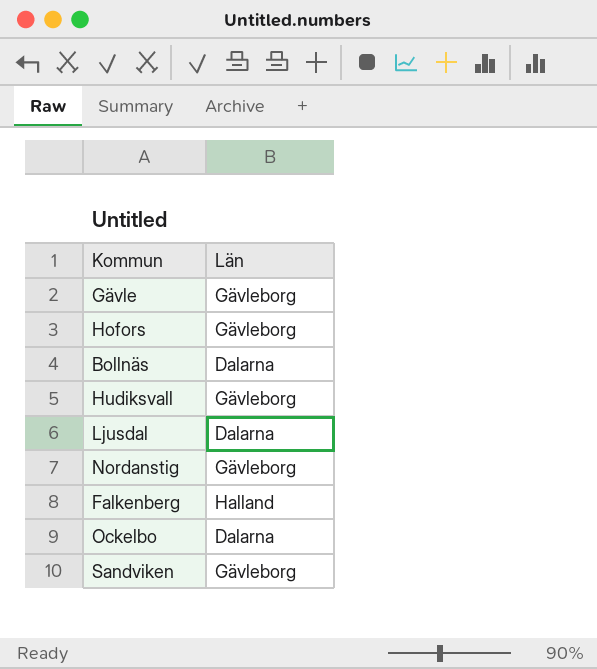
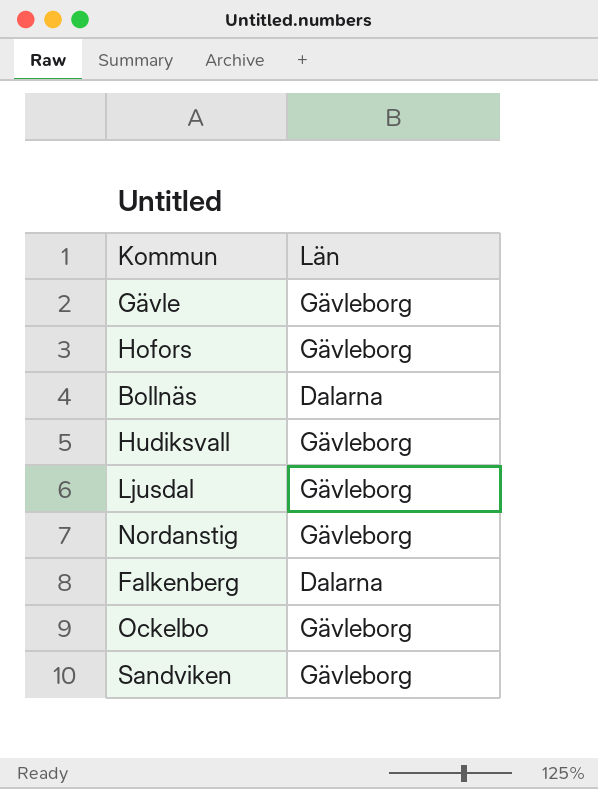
Ljusdal | Län: Dalarna -> Gävleborg
Falkenberg | Län: Halland -> Dalarna
Ockelbo | Län: Dalarna -> Gävleborg

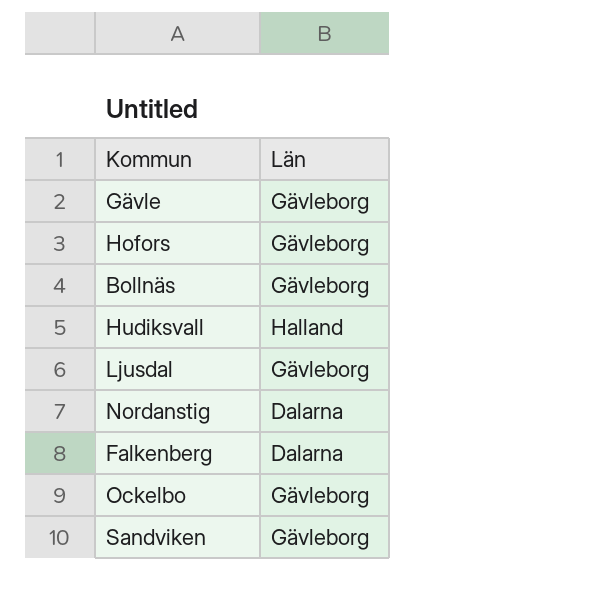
Bollnäs | Län: Dalarna -> Gävleborg
Hudiksvall | Län: Gävleborg -> Halland
Nordanstig | Län: Gävleborg -> Dalarna

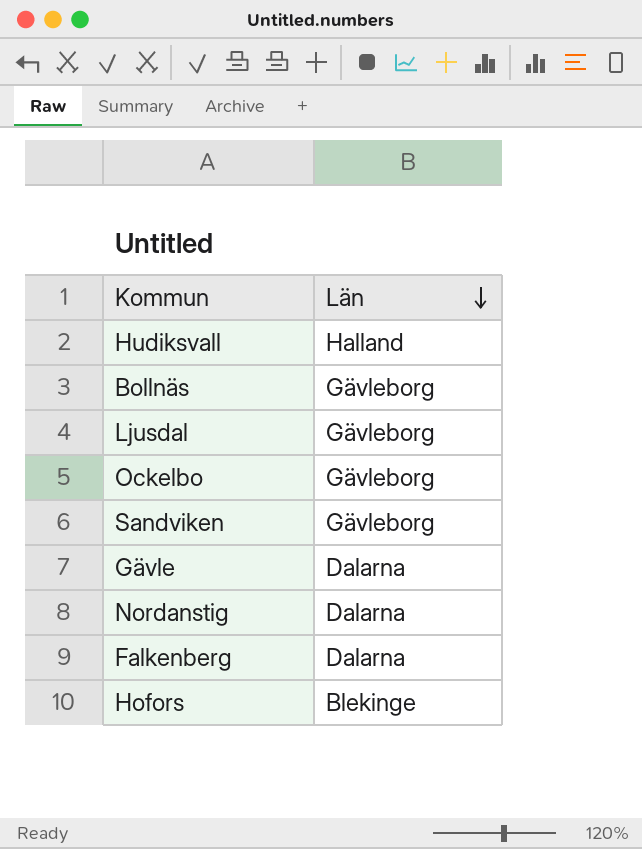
row order: none -> Län descending
Gävle | Län: Gävleborg -> Dalarna
Hofors | Län: Gävleborg -> Blekinge

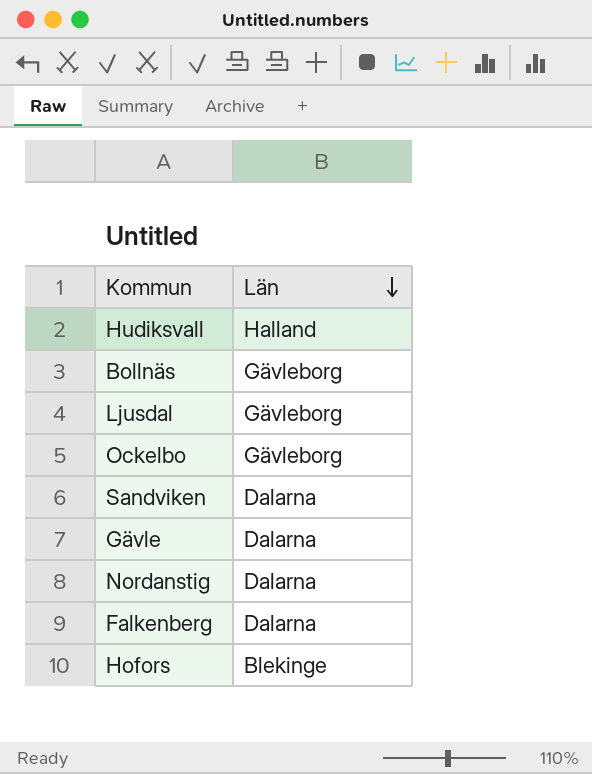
Sandviken | Län: Gävleborg -> Dalarna

